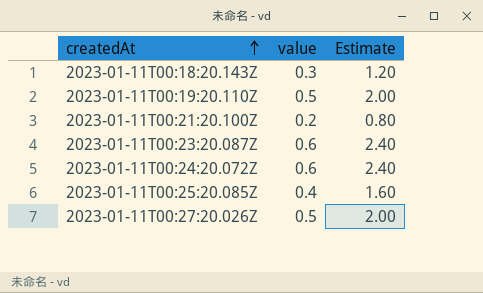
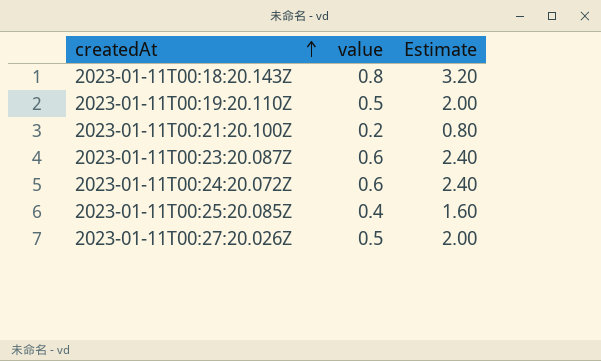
2023-01-11T00:18:20.143Z | value: 0.3 -> 0.8
2023-01-11T00:18:20.143Z | Estimate: 1.20 -> 3.20

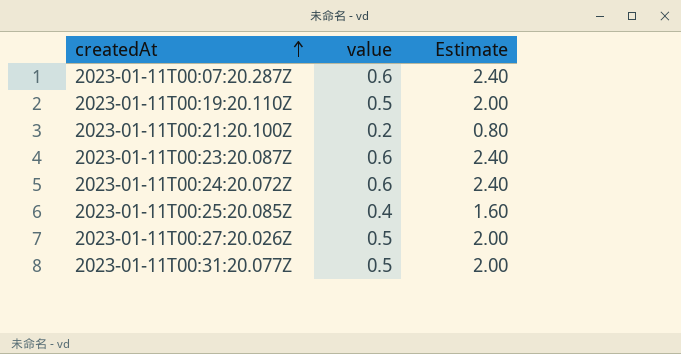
row 2023-01-11T00:18:20.143Z: 0.8 | 3.20 -> none
row 2023-01-11T00:07:20.287Z: none -> 0.6 | 2.40
row 2023-01-11T00:31:20.077Z: none -> 0.5 | 2.00

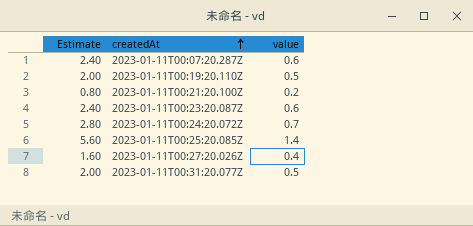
column Estimate | position: 3 -> 1
2023-01-11T00:24:20.072Z | Estimate: 2.40 -> 2.80
2023-01-11T00:24:20.072Z | value: 0.6 -> 0.7
2023-01-11T00:25:20.085Z | Estimate: 1.60 -> 5.60
2023-01-11T00:25:20.085Z | value: 0.4 -> 1.4
2023-01-11T00:27:20.026Z | Estimate: 2.00 -> 1.60
2023-01-11T00:27:20.026Z | value: 0.5 -> 0.4

